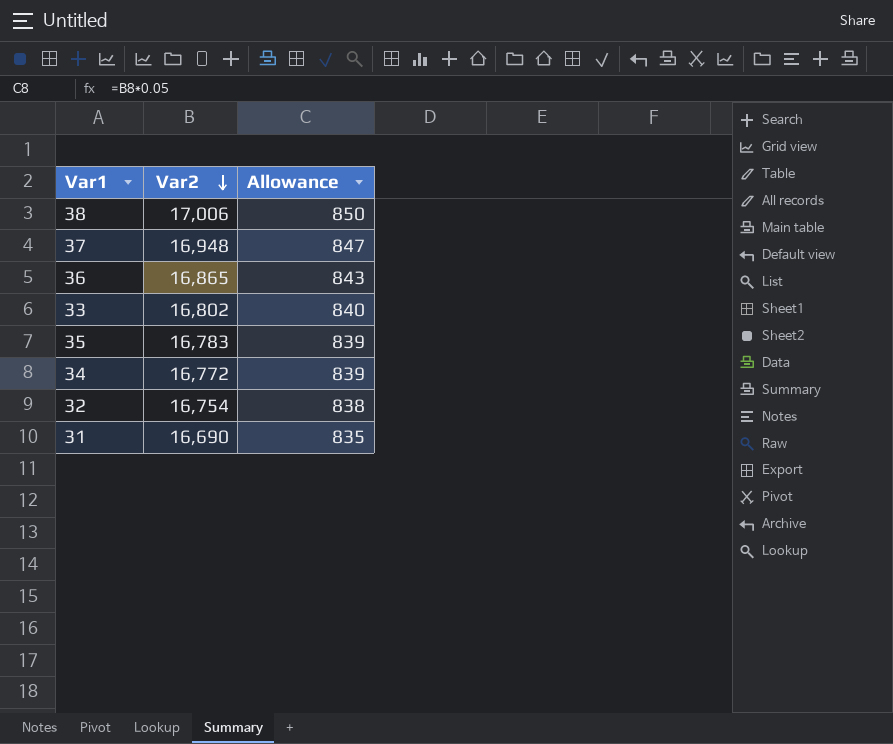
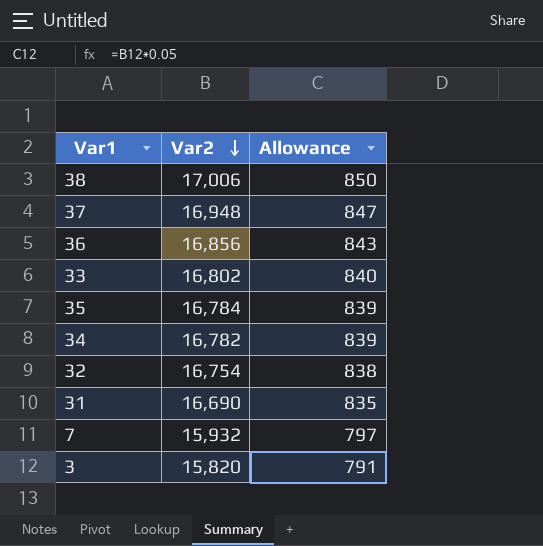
36 | Var2: 16,865 -> 16,856
35 | Var2: 16,783 -> 16,784
34 | Var2: 16,772 -> 16,782
row 7: none -> 15,932 | 797
row 3: none -> 15,820 | 791

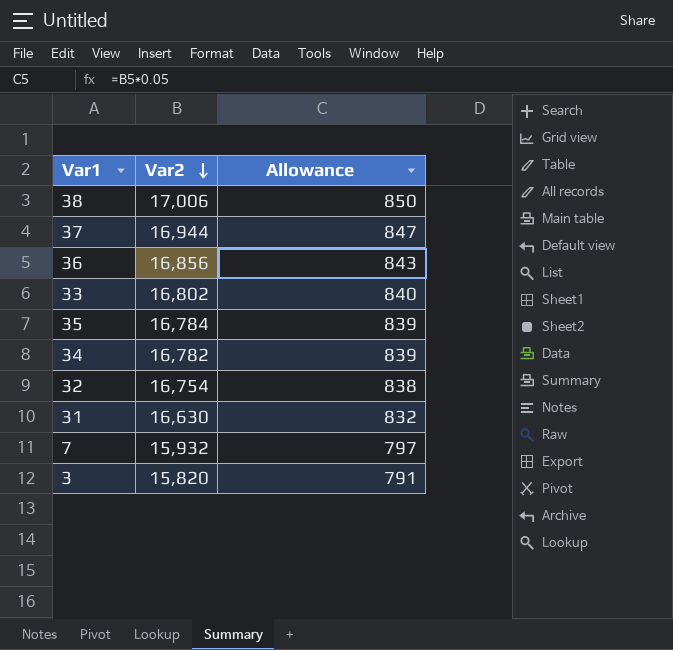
37 | Var2: 16,948 -> 16,944
31 | Var2: 16,690 -> 16,630
31 | Allowance: 835 -> 832

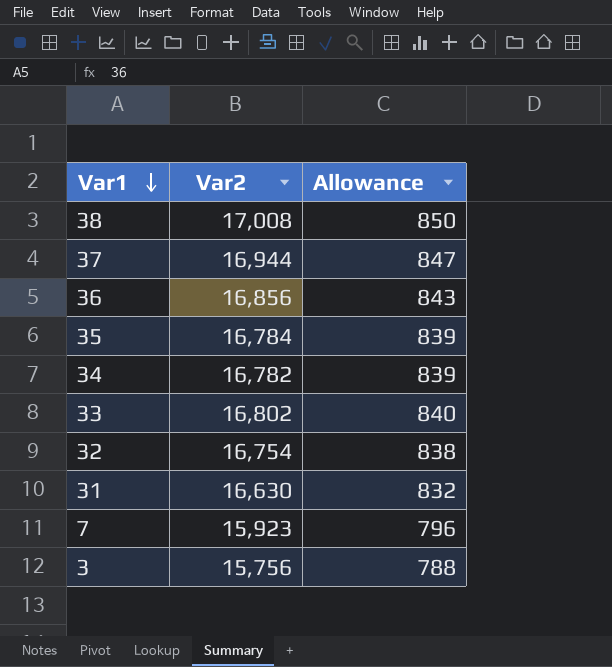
row order: Var2 descending -> Var1 descending
38 | Var2: 17,006 -> 17,008
7 | Var2: 15,932 -> 15,923
7 | Allowance: 797 -> 796
3 | Var2: 15,820 -> 15,756
3 | Allowance: 791 -> 788

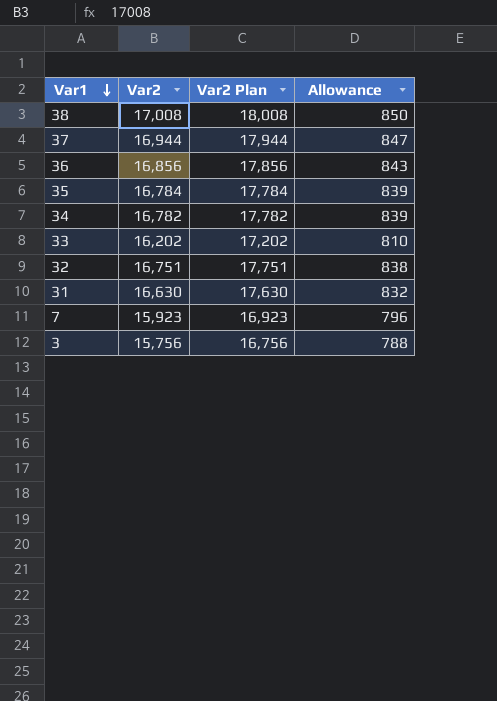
column Var2 Plan | formula: none -> [Var2] + 1000
33 | Var2: 16,802 -> 16,202
33 | Allowance: 840 -> 810
32 | Var2: 16,754 -> 16,751

